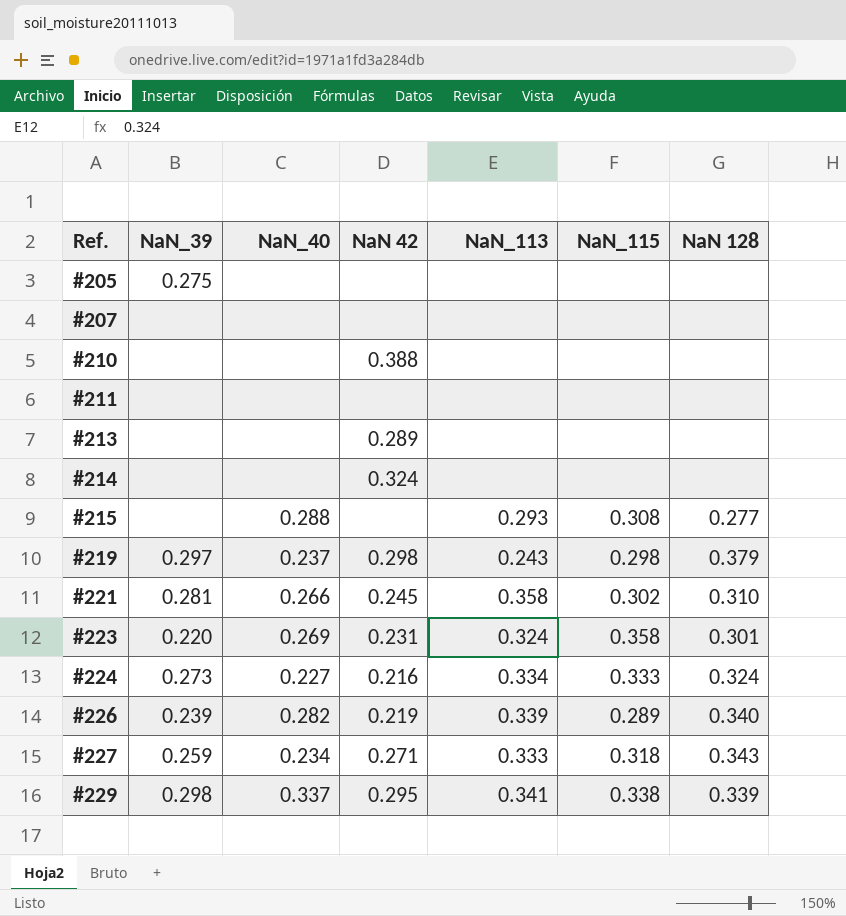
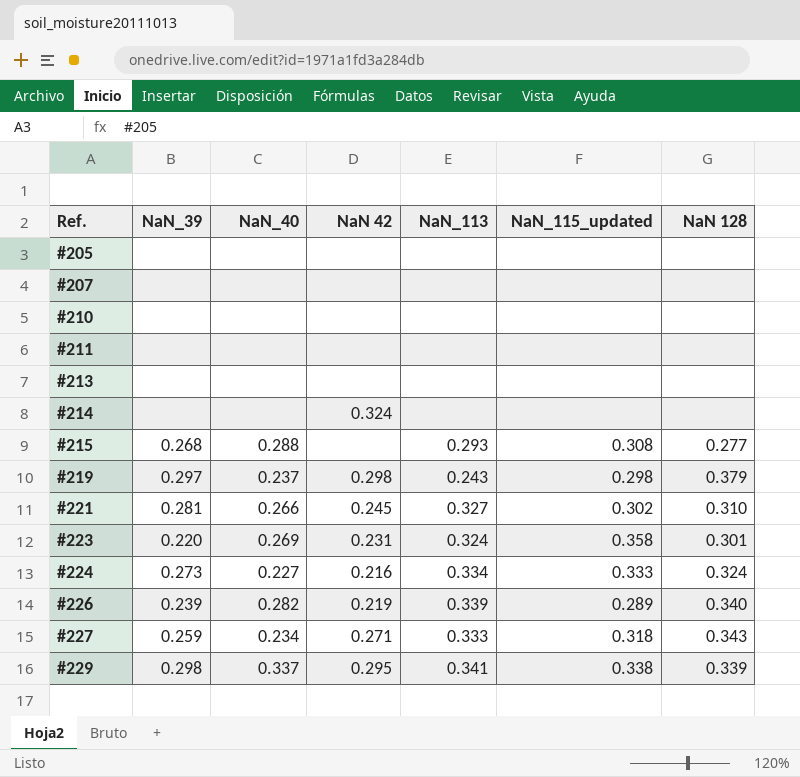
column name: NaN_115 -> NaN_115_updated
#205 | NaN_39: 0.275 -> none
#210 | NaN 42: 0.388 -> none
#213 | NaN 42: 0.289 -> none
#215 | NaN_39: none -> 0.268
#221 | NaN_113: 0.358 -> 0.327

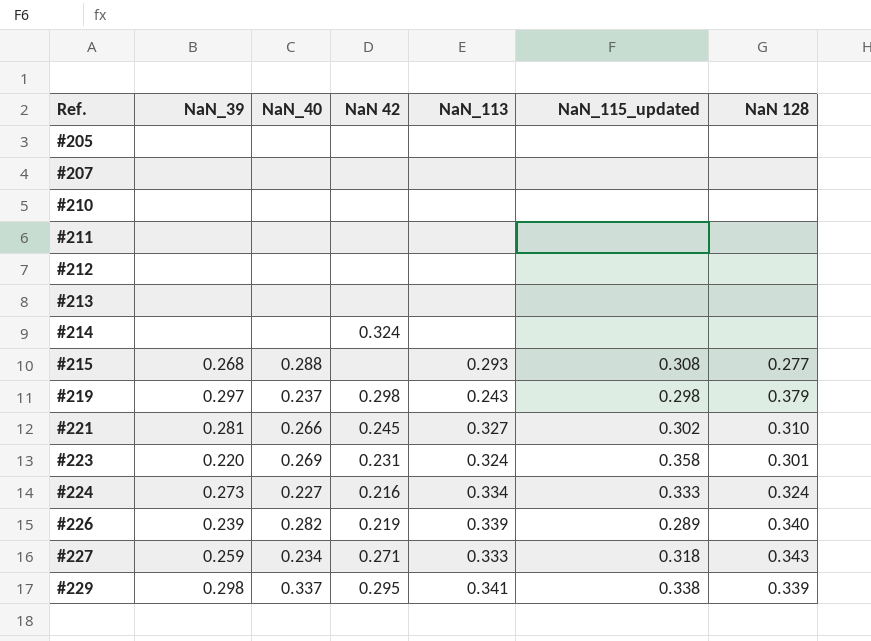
row #212: none -> none | none | none | none | none | none

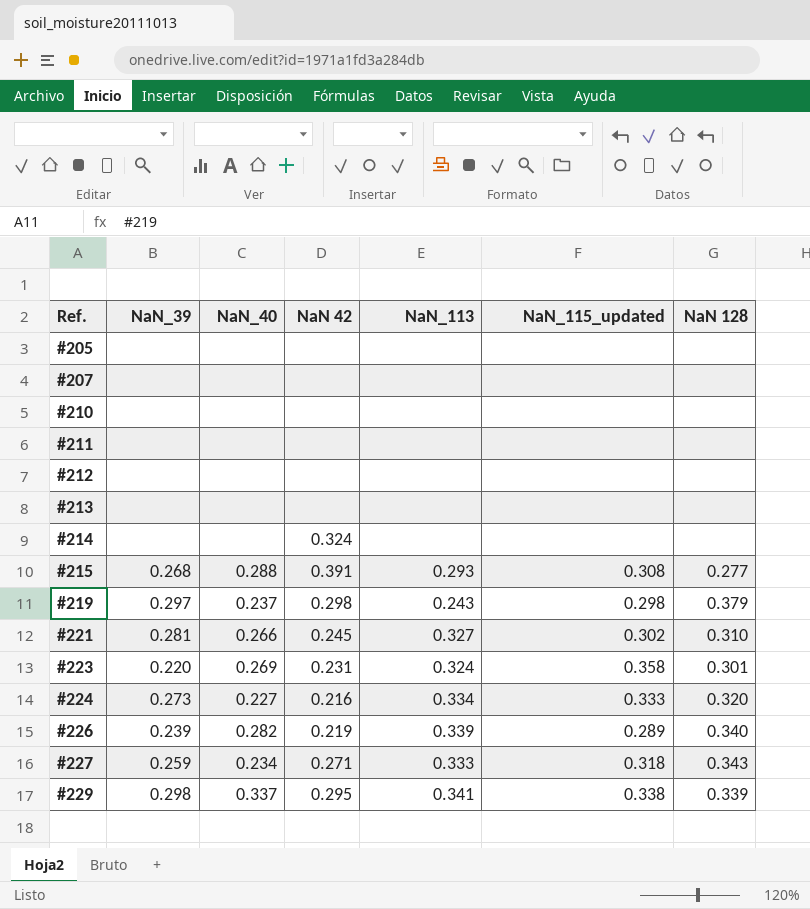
#215 | NaN 42: none -> 0.391
#224 | NaN 128: 0.324 -> 0.320

